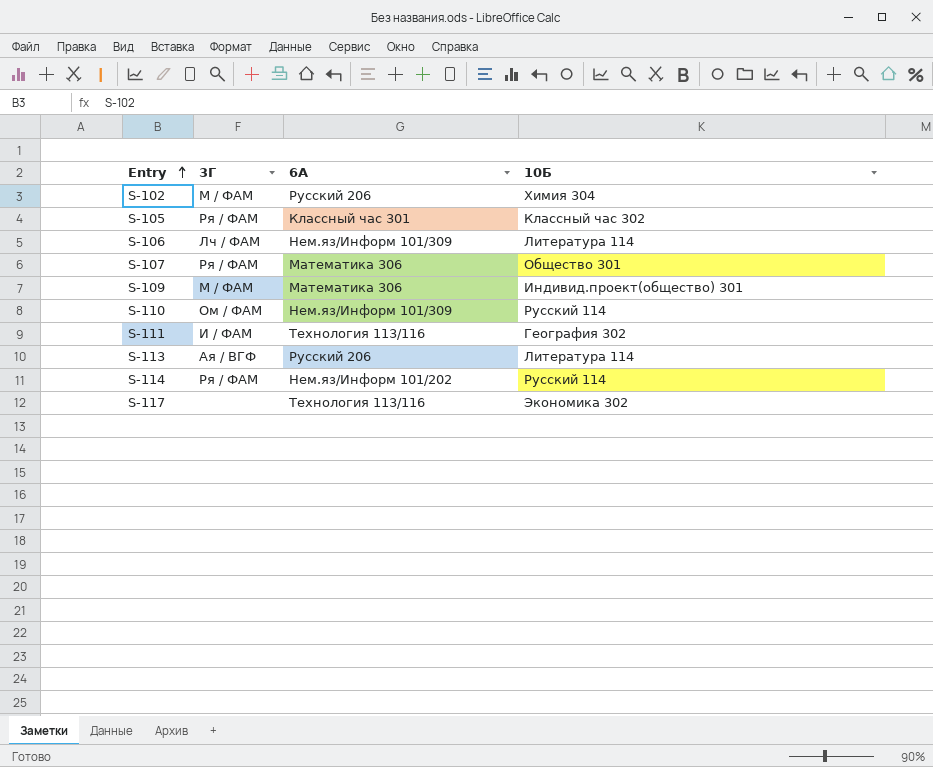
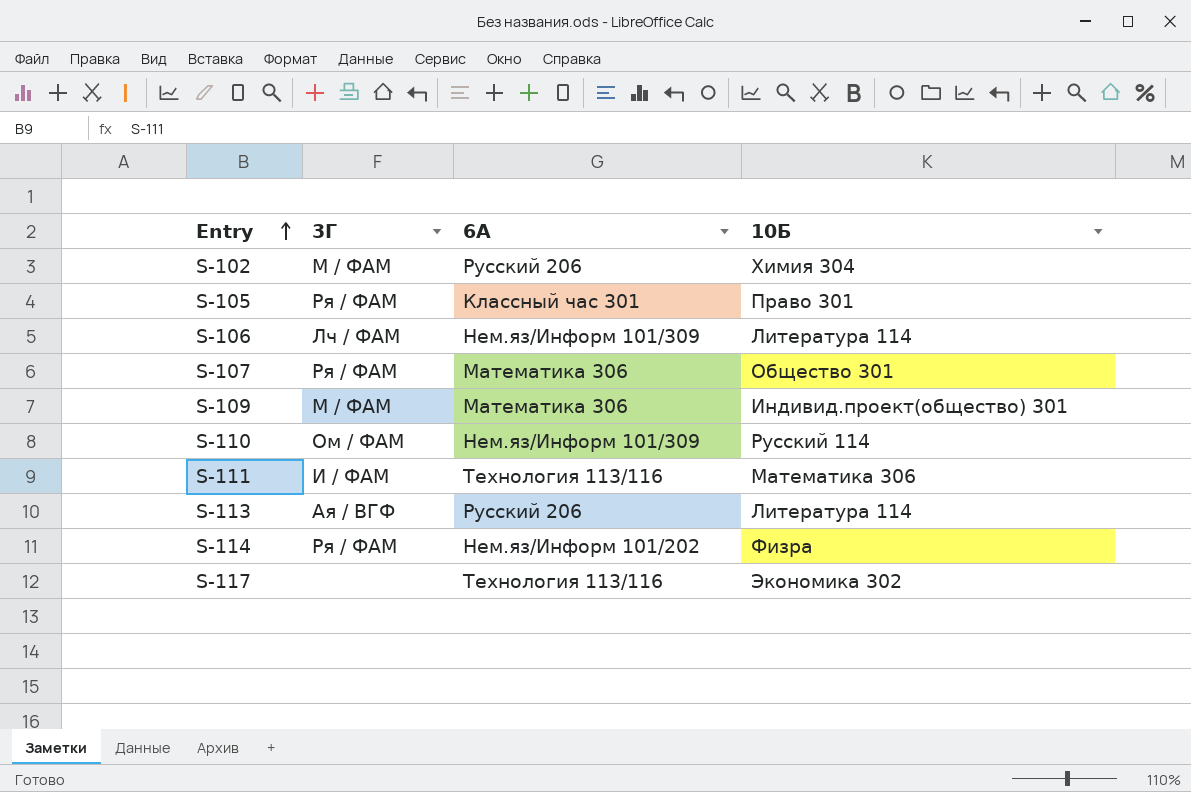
S-105 | 10Б: Классный час 302 -> Право 301
S-111 | 10Б: География 302 -> Математика 306
S-114 | 10Б: Русский 114 -> Физра

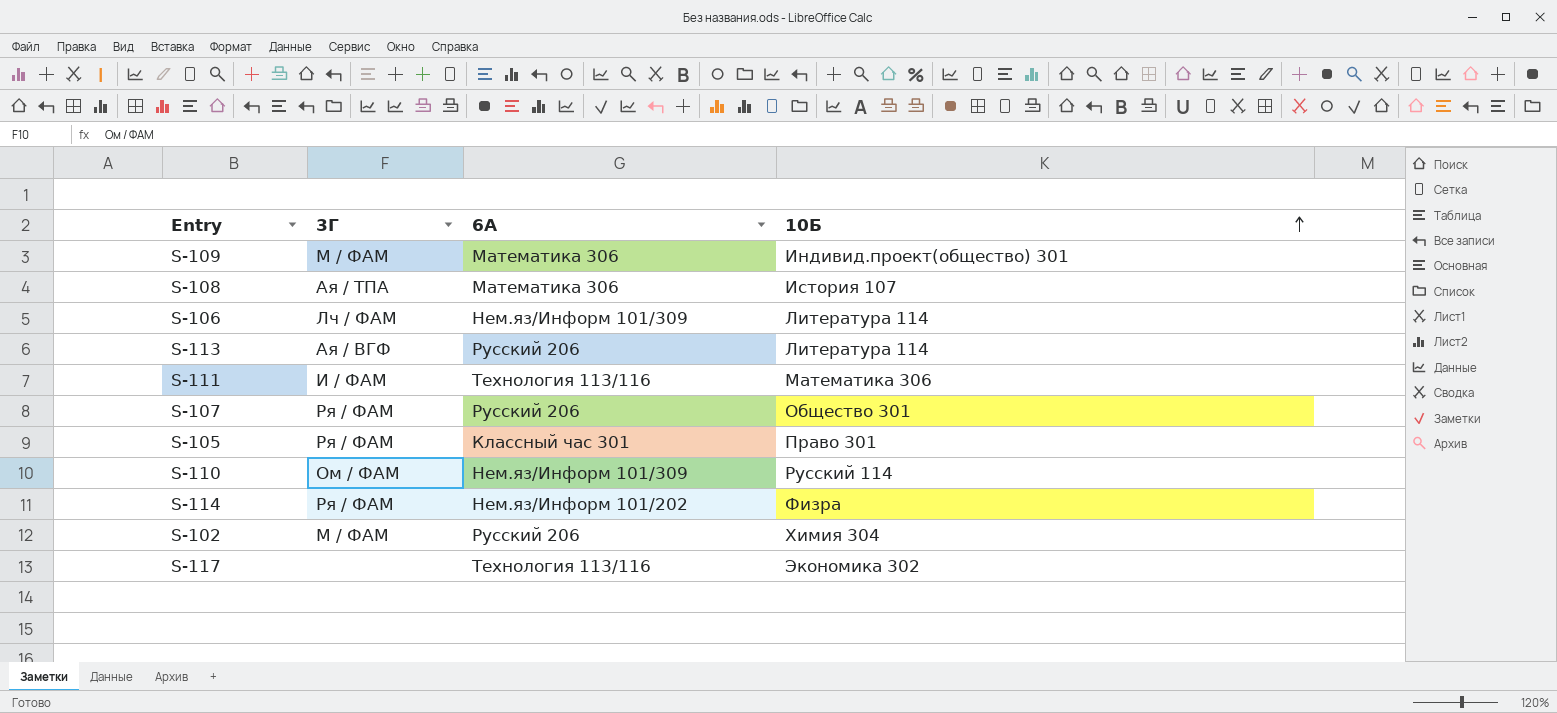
row order: Entry ascending -> 10Б ascending
row S-108: none -> Ая / ТПА | Математика 306 | История 107
S-107 | 6А: Математика 306 -> Русский 206

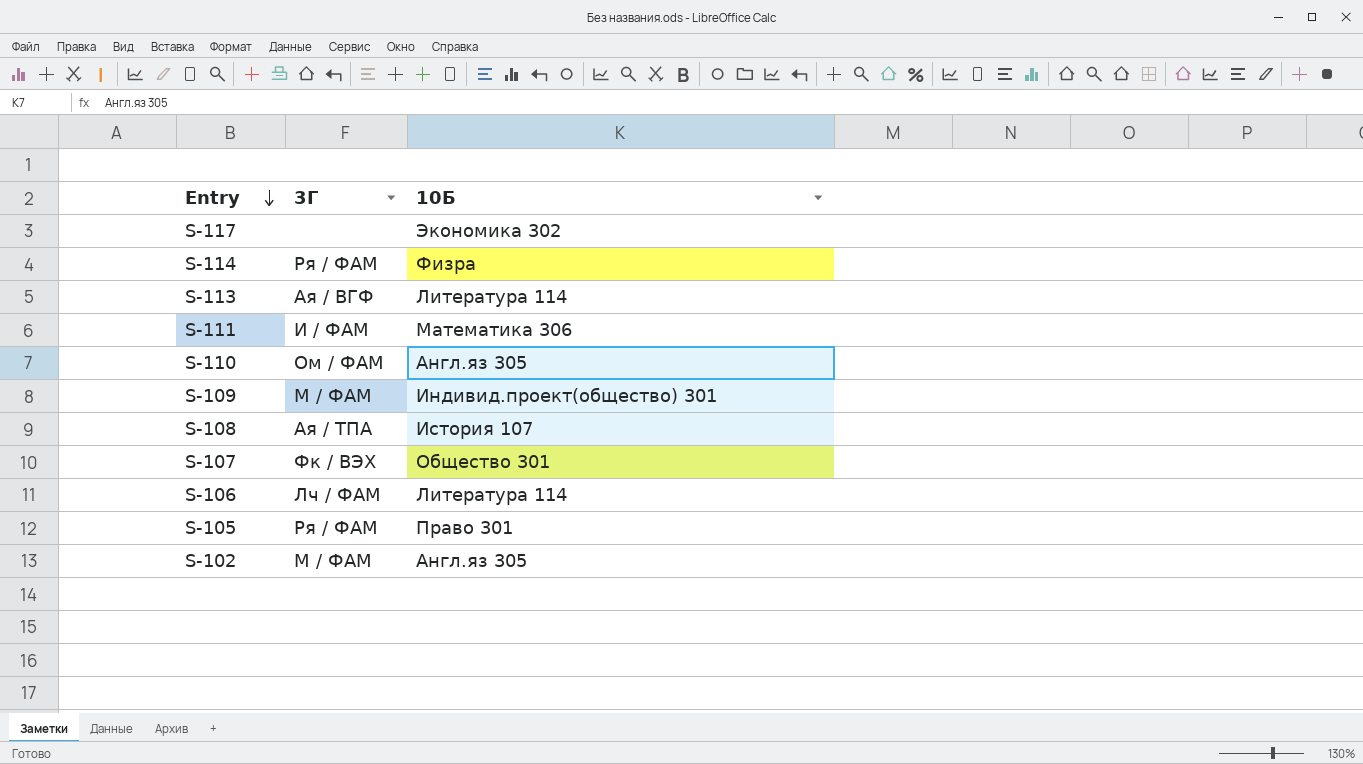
row order: 10Б ascending -> Entry descending
column 6А | position: 3 -> none
S-110 | 10Б: Русский 114 -> Англ.яз 305
S-107 | 3Г: Ря / ФАМ -> Фк / ВЭХ
S-102 | 10Б: Химия 304 -> Англ.яз 305

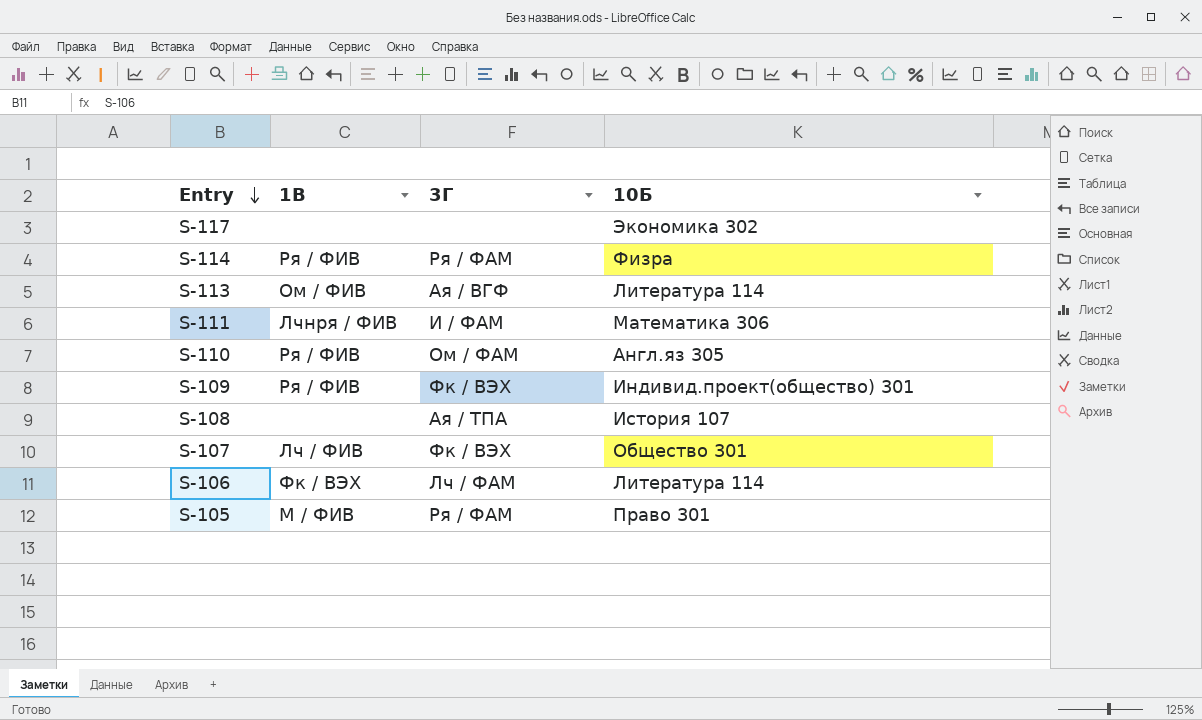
column 1В | position: none -> 2
row S-102: М / ФАМ | Англ.яз 305 -> none
S-109 | 3Г: М / ФАМ -> Фк / ВЭХ

